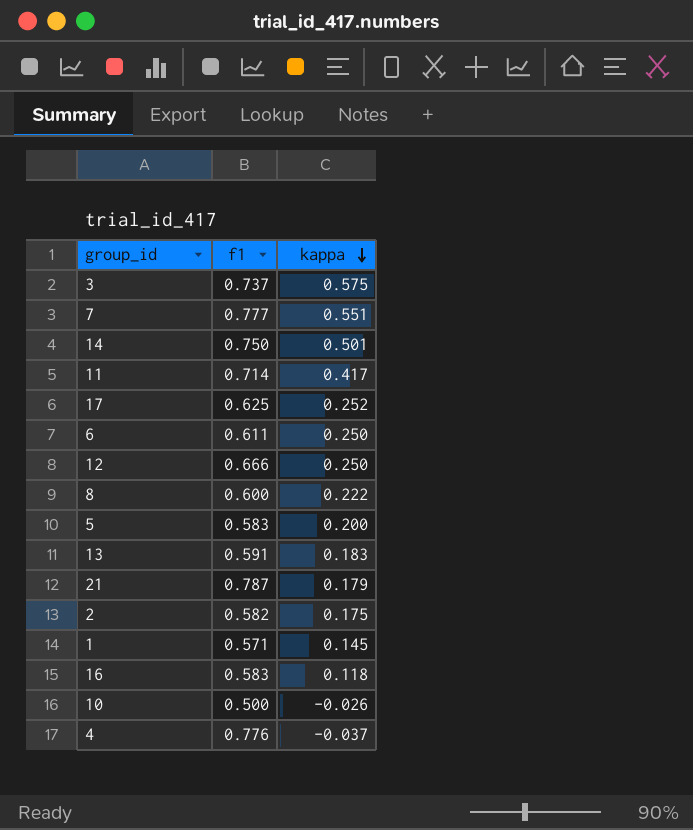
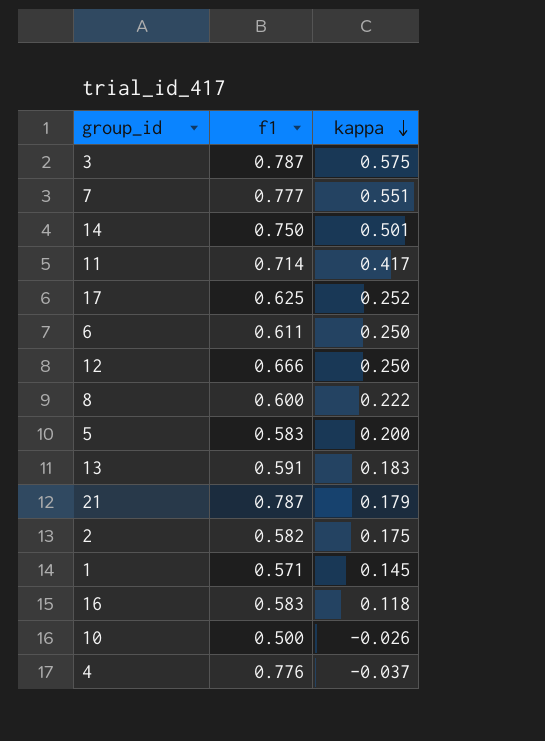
3 | f1: 0.737 -> 0.787

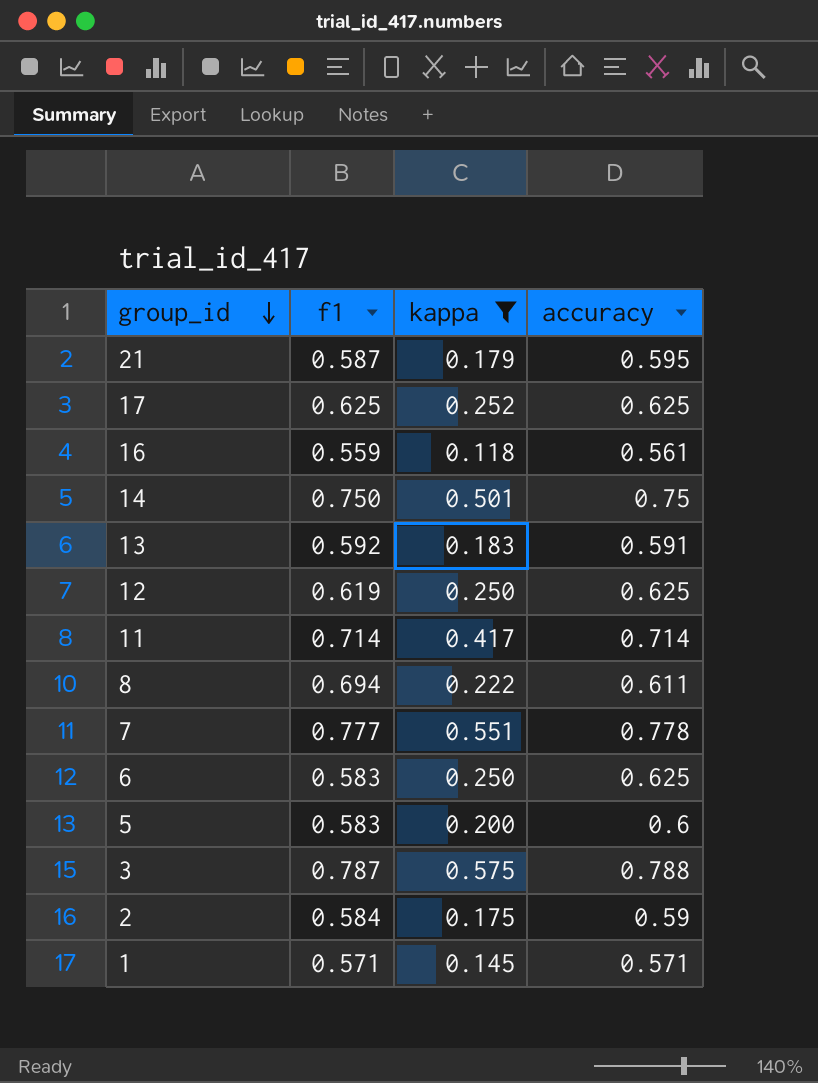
filter: none -> kappa >= 0.118
row order: kappa descending -> group_id descending
column accuracy | position: none -> 4
21 | f1: 0.787 -> 0.587
16 | f1: 0.583 -> 0.559
13 | f1: 0.591 -> 0.592
12 | f1: 0.666 -> 0.619
8 | f1: 0.600 -> 0.694
6 | f1: 0.611 -> 0.583
2 | f1: 0.582 -> 0.584

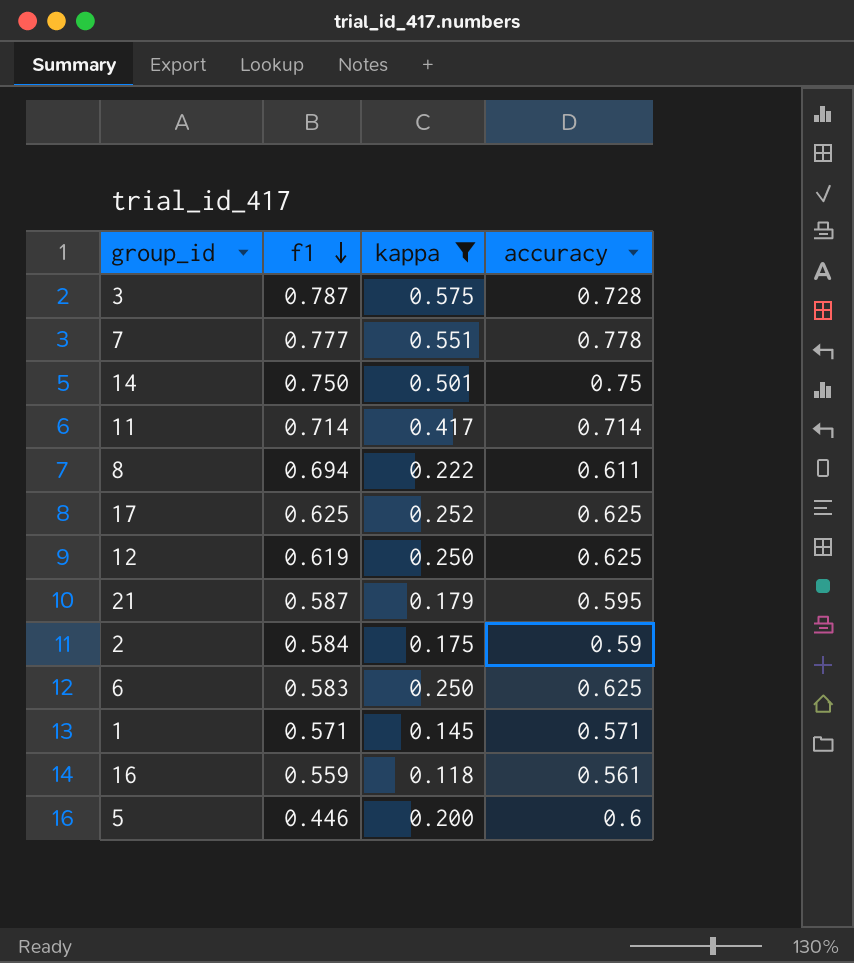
row order: group_id descending -> f1 descending
row 13: 0.592 | 0.183 | 0.591 -> none
3 | accuracy: 0.788 -> 0.728
5 | f1: 0.583 -> 0.446

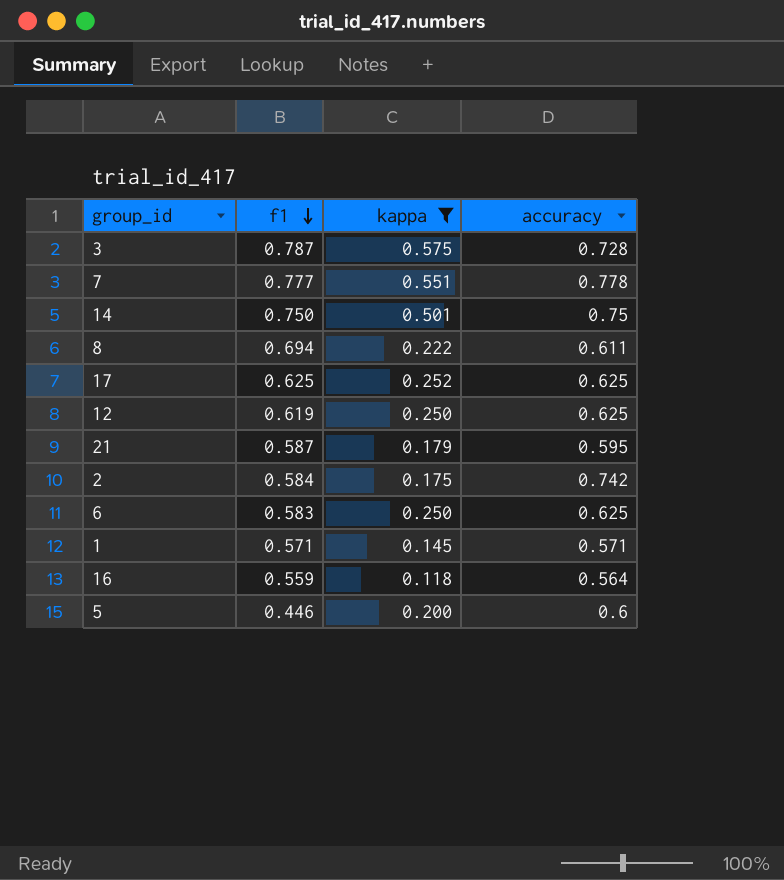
row 11: 0.714 | 0.417 | 0.714 -> none
2 | accuracy: 0.59 -> 0.742
16 | accuracy: 0.561 -> 0.564

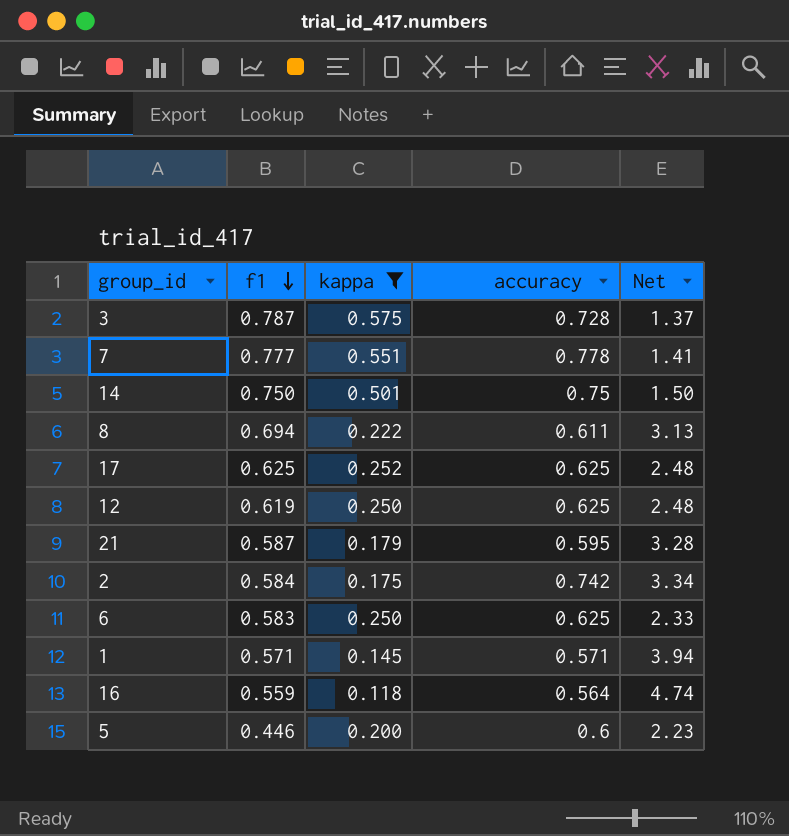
column Net | formula: none -> [f1] / [kappa]

